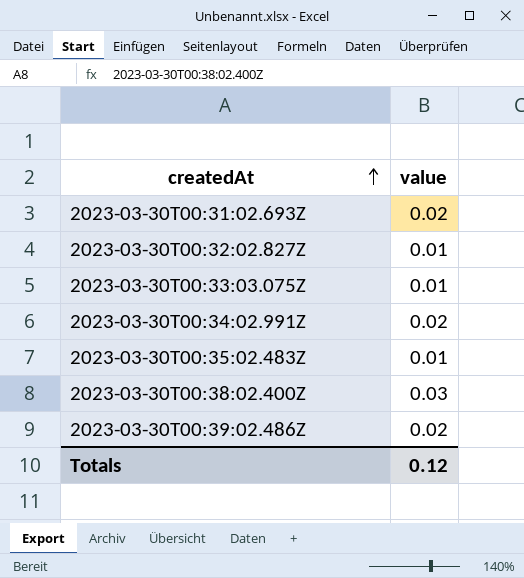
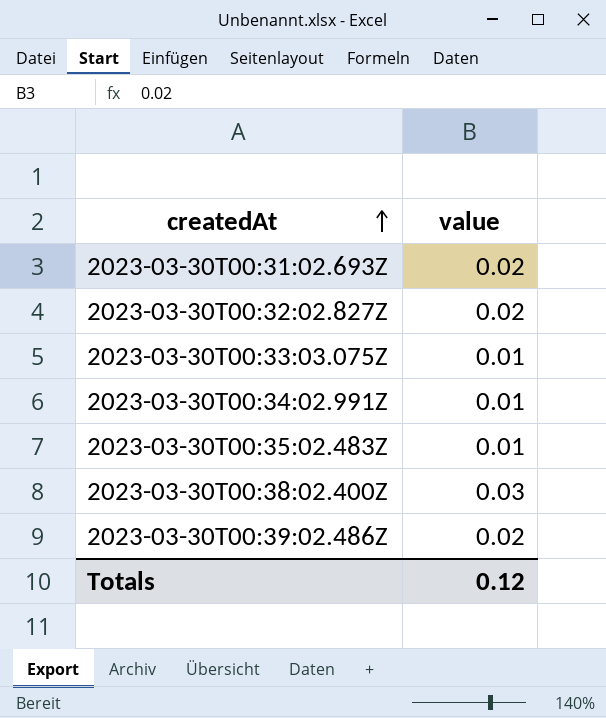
2023-03-30T00:32:02.827Z | value: 0.01 -> 0.02
2023-03-30T00:34:02.991Z | value: 0.02 -> 0.01

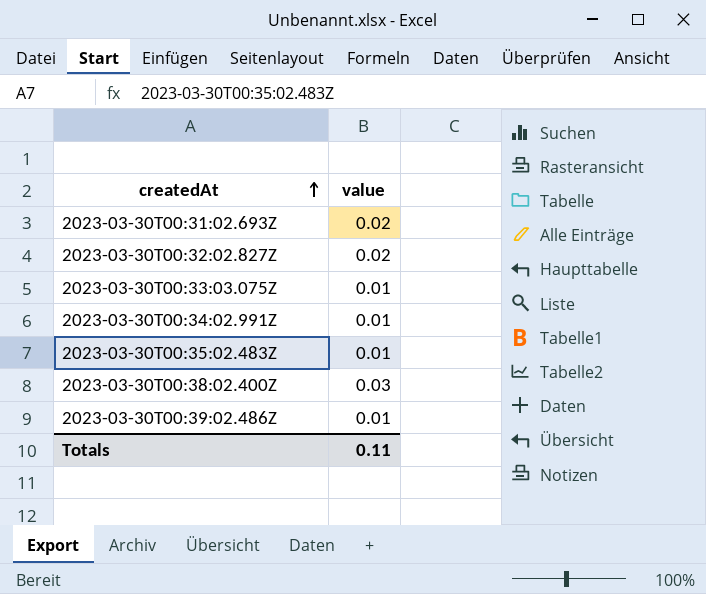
2023-03-30T00:39:02.486Z | value: 0.02 -> 0.01
Totals | value: 0.12 -> 0.11

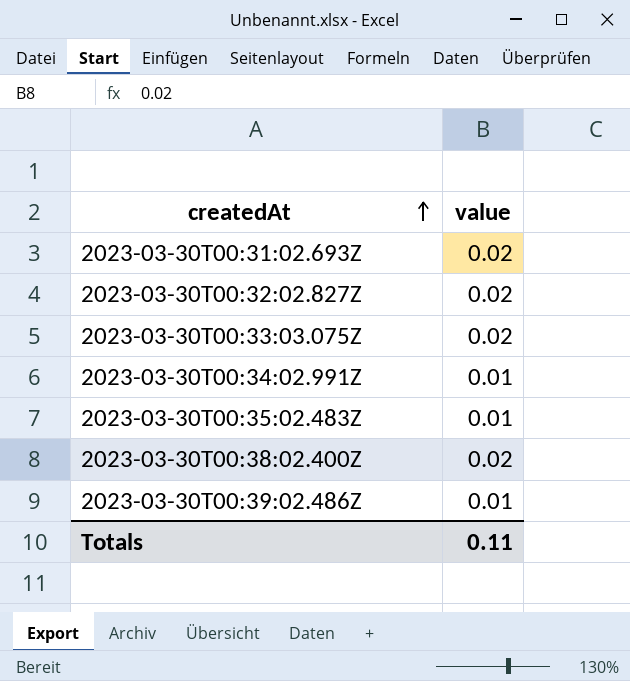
2023-03-30T00:33:03.075Z | value: 0.01 -> 0.02
2023-03-30T00:38:02.400Z | value: 0.03 -> 0.02

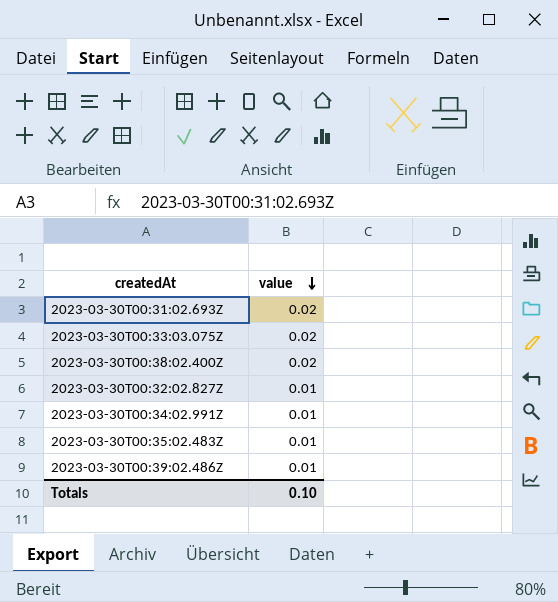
row order: createdAt ascending -> value descending
2023-03-30T00:32:02.827Z | value: 0.02 -> 0.01
Totals | value: 0.11 -> 0.10

